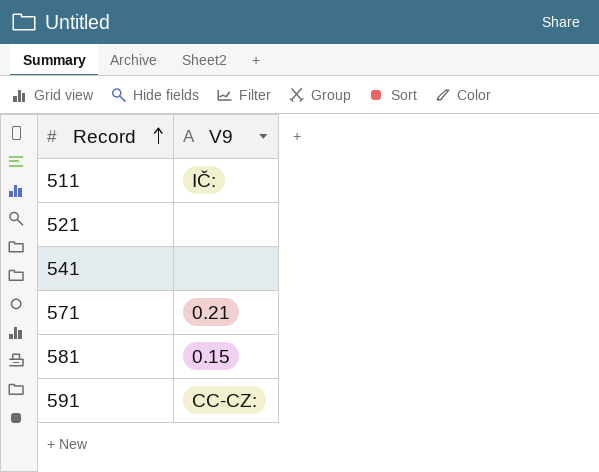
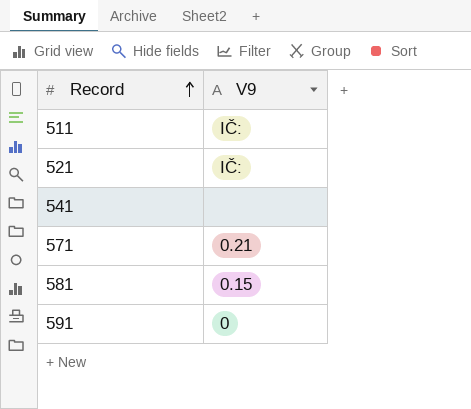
521 | V9: none -> IČ:
591 | V9: CC-CZ: -> 0

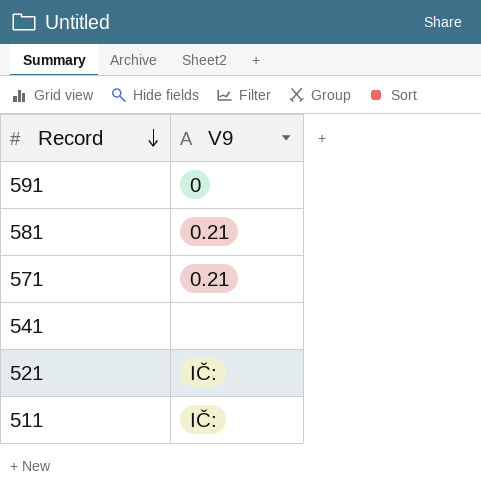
row order: Record ascending -> Record descending
581 | V9: 0.15 -> 0.21

